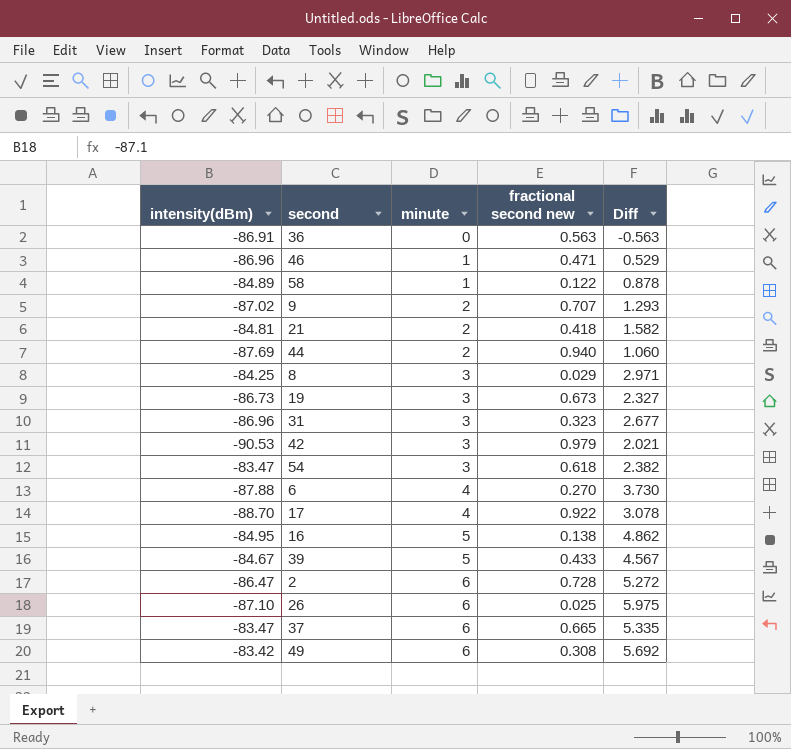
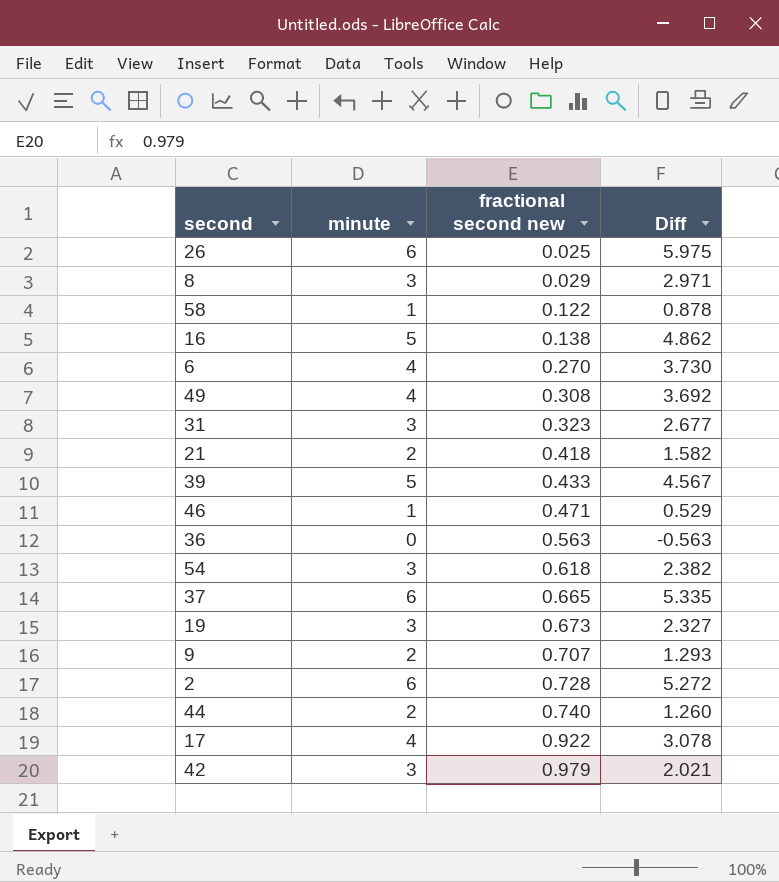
row order: minute ascending -> fractional second new ascending
column intensity(dBm) | position: 1 -> none
49 | minute: 6 -> 4
49 | Diff: 5.692 -> 3.692
44 | fractional second new: 0.940 -> 0.740
44 | Diff: 1.060 -> 1.260

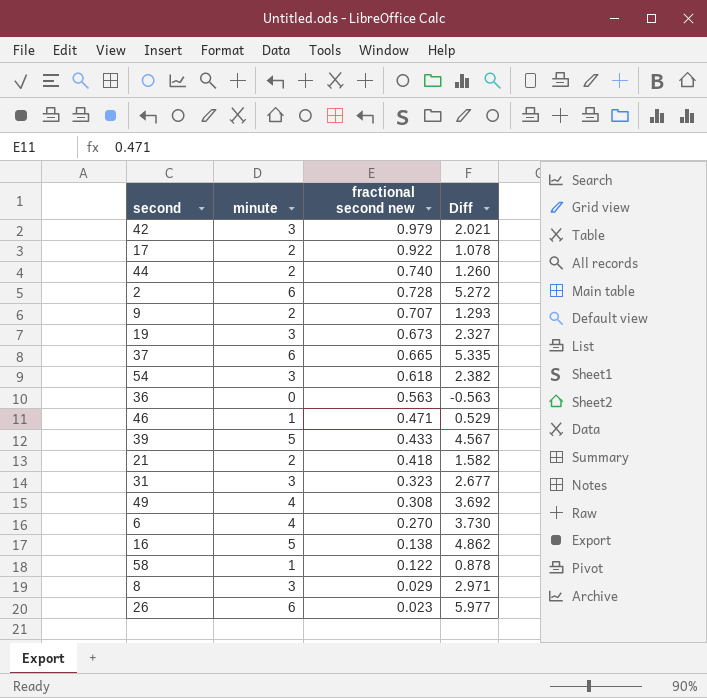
row order: fractional second new ascending -> fractional second new descending
17 | minute: 4 -> 2
17 | Diff: 3.078 -> 1.078
26 | fractional second new: 0.025 -> 0.023
26 | Diff: 5.975 -> 5.977

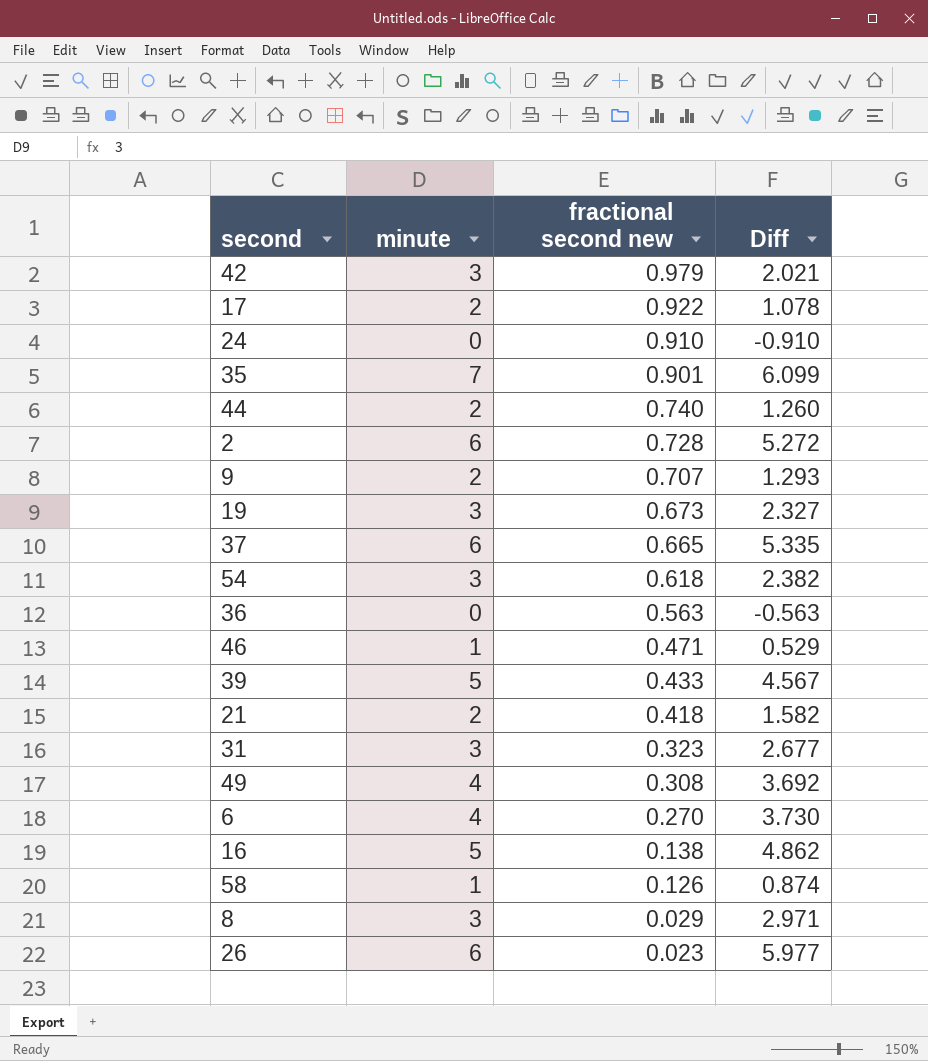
row 24: none -> 0 | 0.910 | -0.910
row 35: none -> 7 | 0.901 | 6.099
58 | fractional second new: 0.122 -> 0.126
58 | Diff: 0.878 -> 0.874

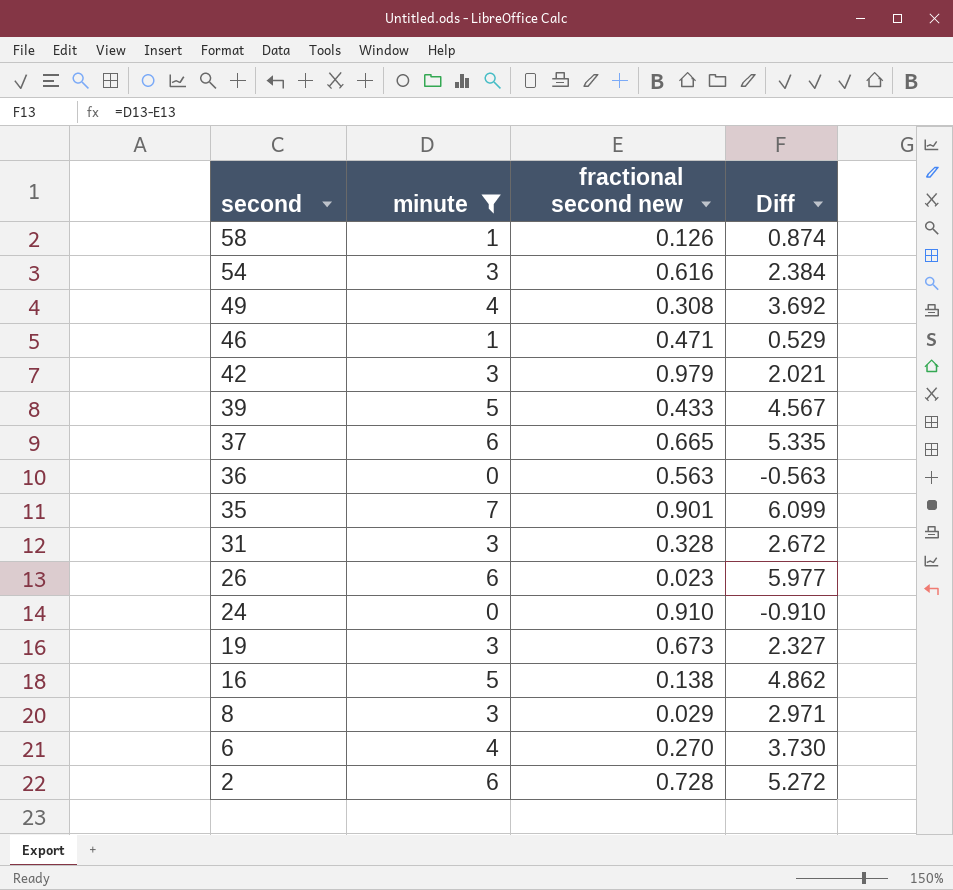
filter: none -> minute != 2
row order: fractional second new descending -> second descending
54 | fractional second new: 0.618 -> 0.616
54 | Diff: 2.382 -> 2.384
31 | fractional second new: 0.323 -> 0.328
31 | Diff: 2.677 -> 2.672

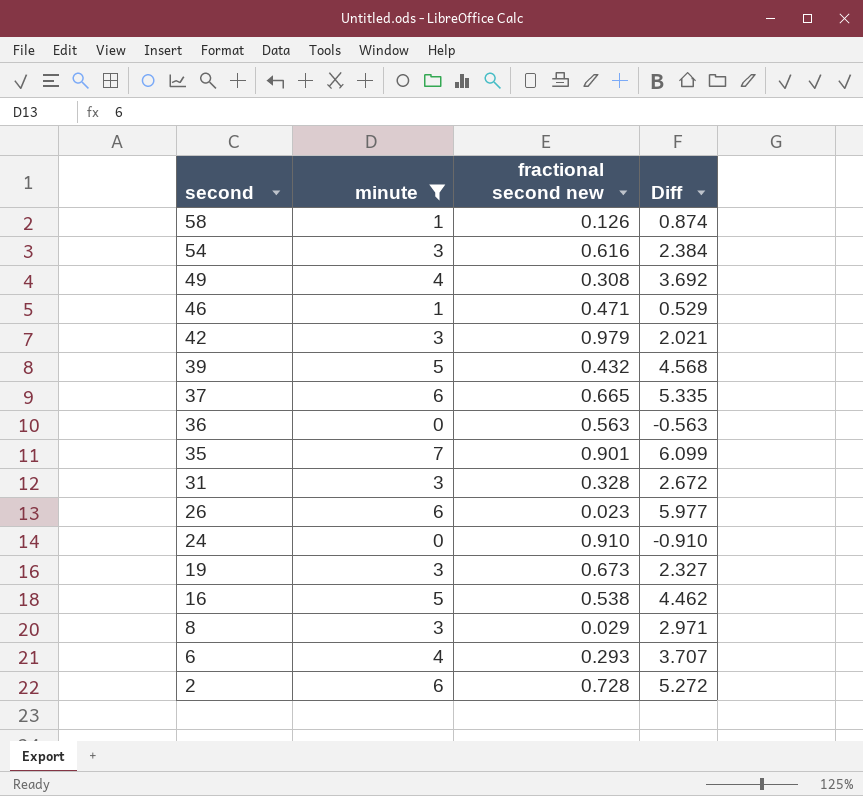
39 | fractional second new: 0.433 -> 0.432
39 | Diff: 4.567 -> 4.568
16 | fractional second new: 0.138 -> 0.538
16 | Diff: 4.862 -> 4.462
6 | fractional second new: 0.270 -> 0.293
6 | Diff: 3.730 -> 3.707

